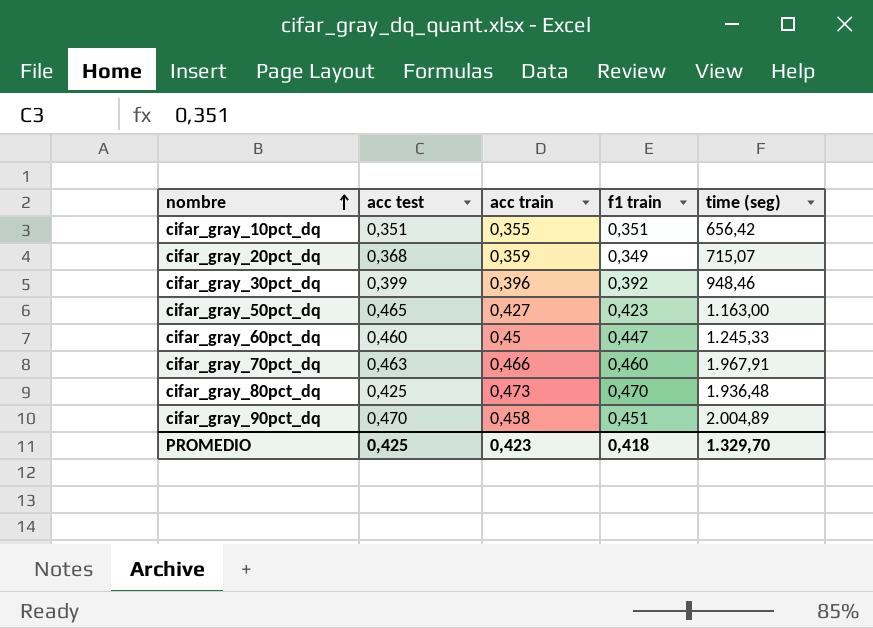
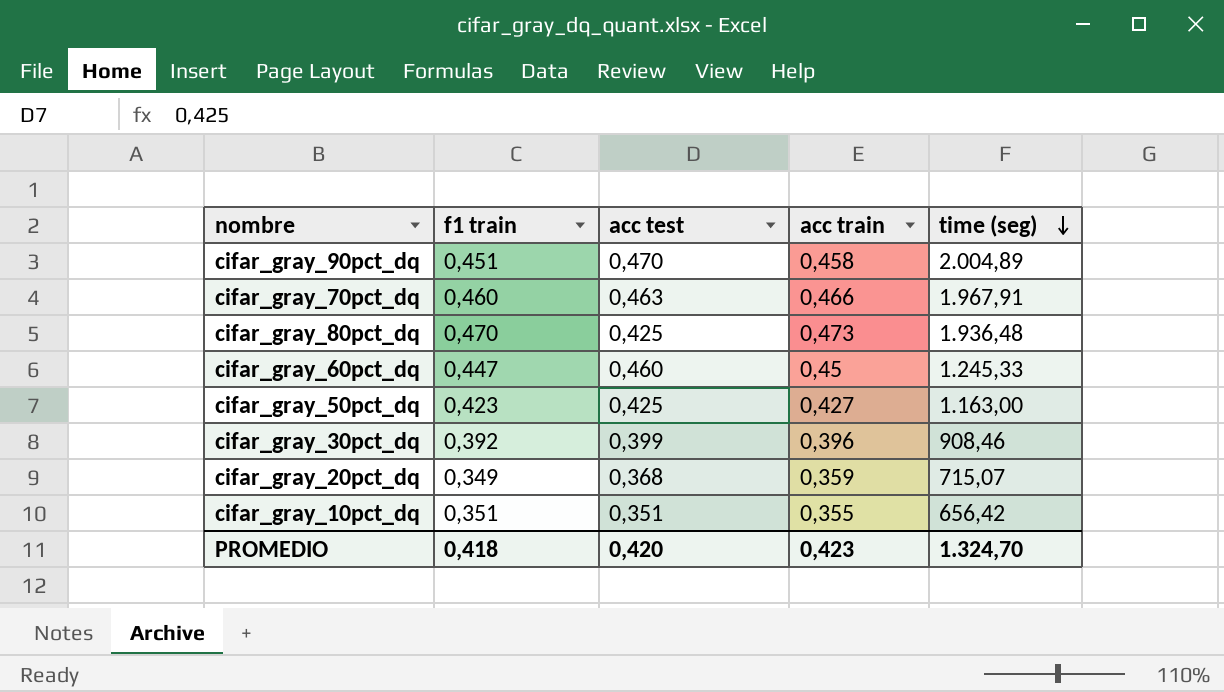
row order: nombre ascending -> time (seg) descending
column f1 train | position: 4 -> 2
cifar_gray_50pct_dq | acc test: 0,465 -> 0,425
cifar_gray_30pct_dq | time (seg): 948,46 -> 908,46
PROMEDIO | acc test: 0,425 -> 0,420
PROMEDIO | time (seg): 1.329,70 -> 1.324,70

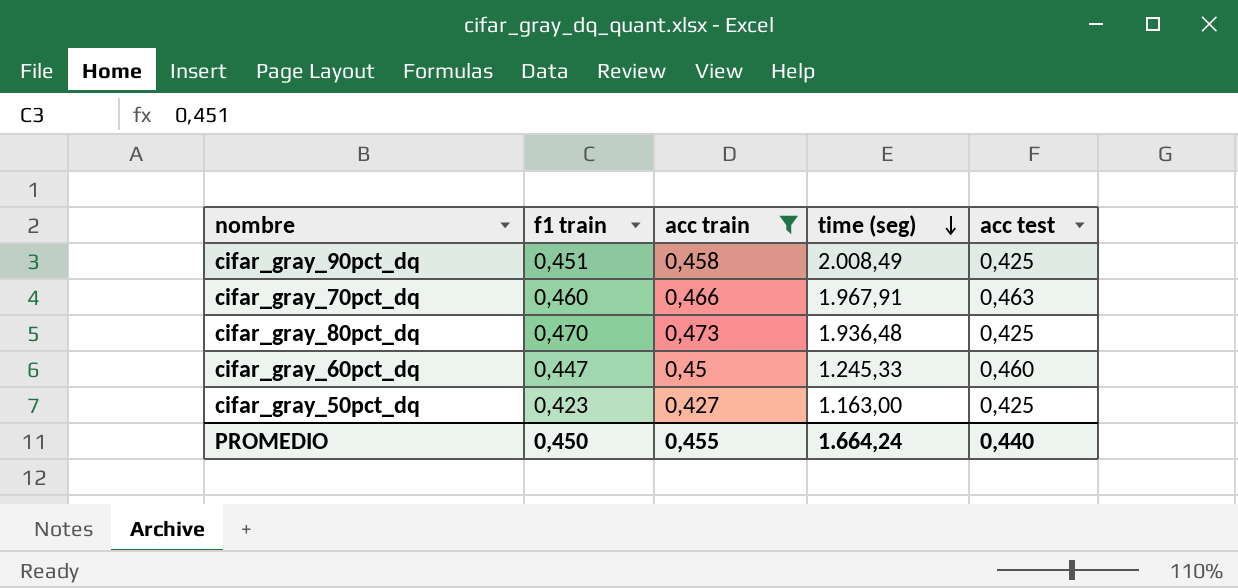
filter: none -> acc train >= 0,427
column acc test | position: 3 -> 5
cifar_gray_90pct_dq | time (seg): 2.004,89 -> 2.008,49
cifar_gray_90pct_dq | acc test: 0,470 -> 0,425
PROMEDIO | f1 train: 0,418 -> 0,450
PROMEDIO | acc train: 0,423 -> 0,455
PROMEDIO | time (seg): 1.324,70 -> 1.664,24
PROMEDIO | acc test: 0,420 -> 0,440

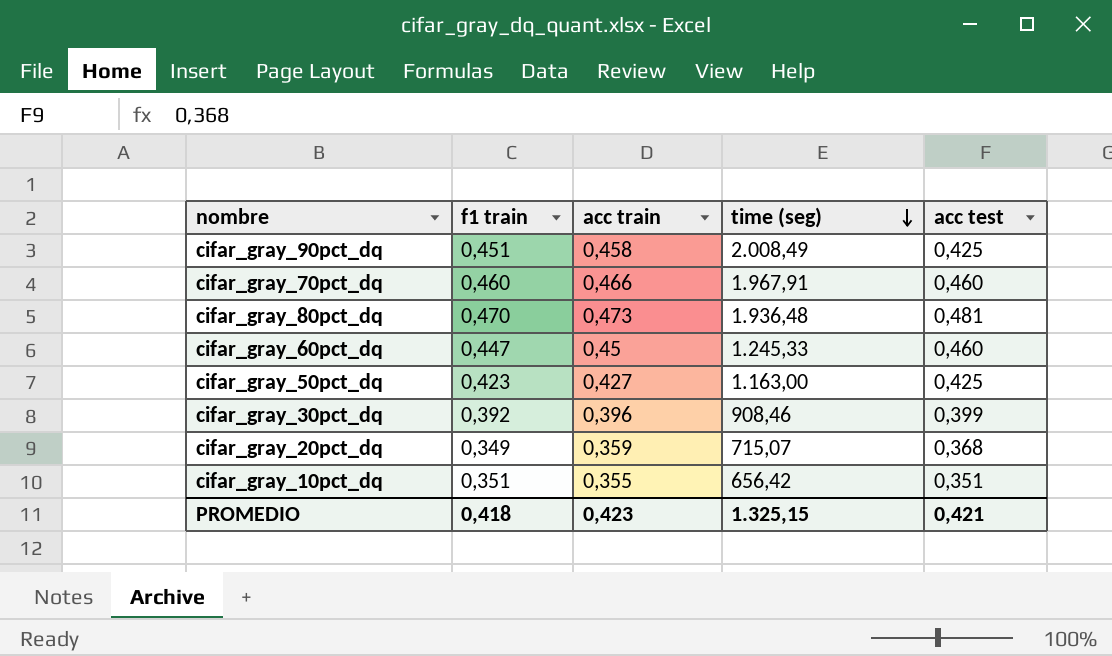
filter: acc train >= 0,427 -> none
cifar_gray_70pct_dq | acc test: 0,463 -> 0,460
cifar_gray_80pct_dq | acc test: 0,425 -> 0,481
PROMEDIO | f1 train: 0,450 -> 0,418
PROMEDIO | acc train: 0,455 -> 0,423
PROMEDIO | time (seg): 1.664,24 -> 1.325,15
PROMEDIO | acc test: 0,440 -> 0,421

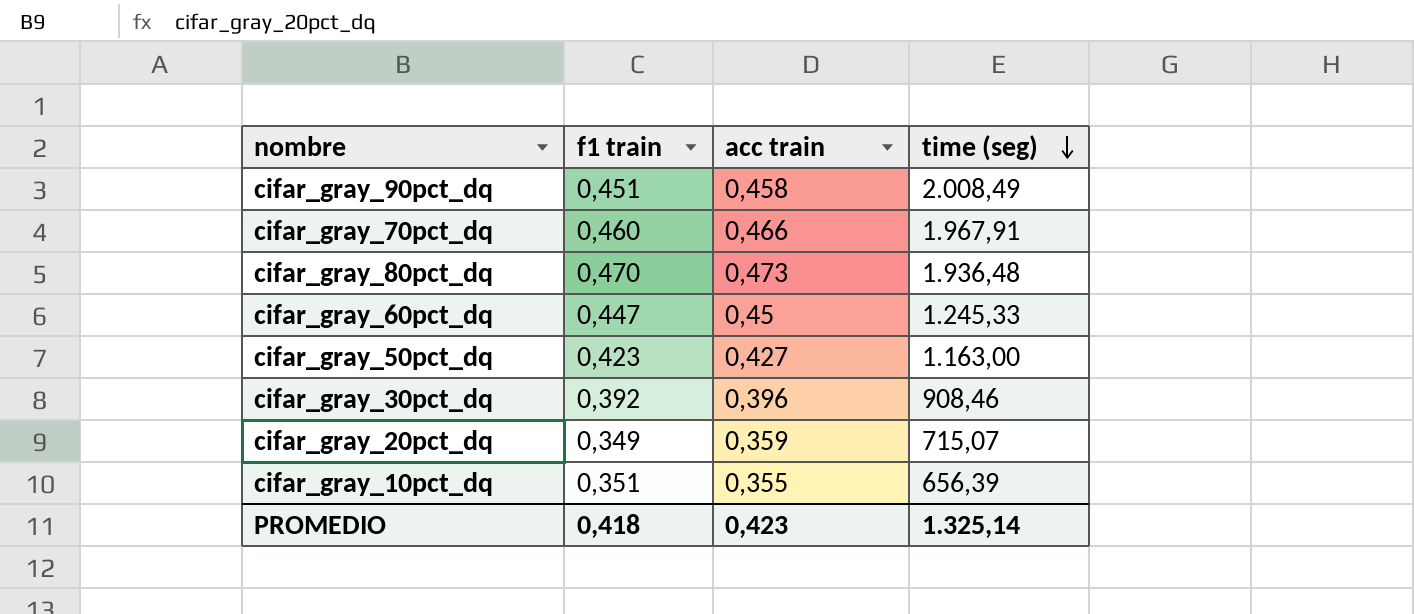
column acc test | position: 5 -> none
cifar_gray_10pct_dq | time (seg): 656,42 -> 656,39
PROMEDIO | time (seg): 1.325,15 -> 1.325,14

